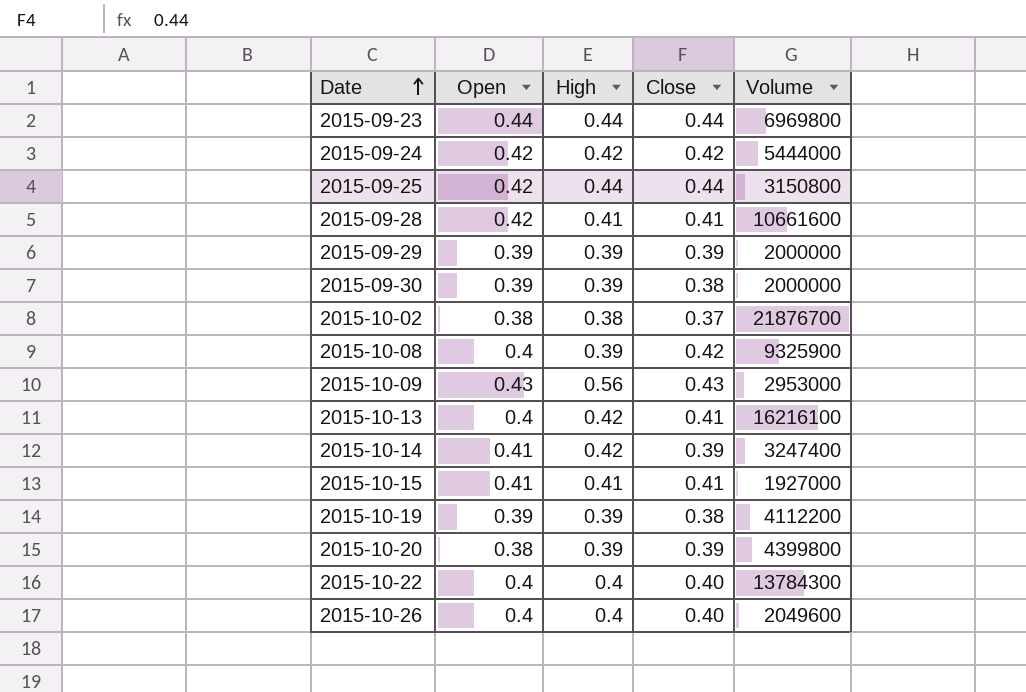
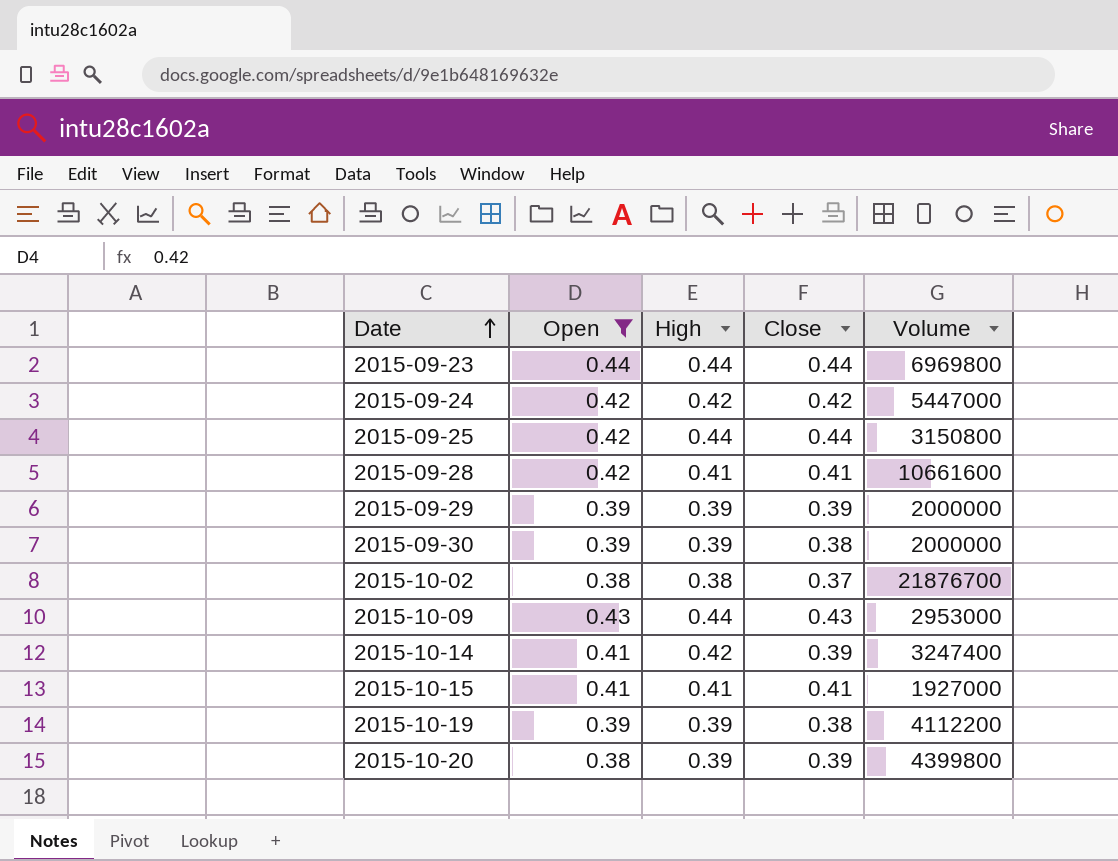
filter: none -> Open != 0.4
2015-09-24 | Volume: 5444000 -> 5447000
2015-10-09 | High: 0.56 -> 0.44

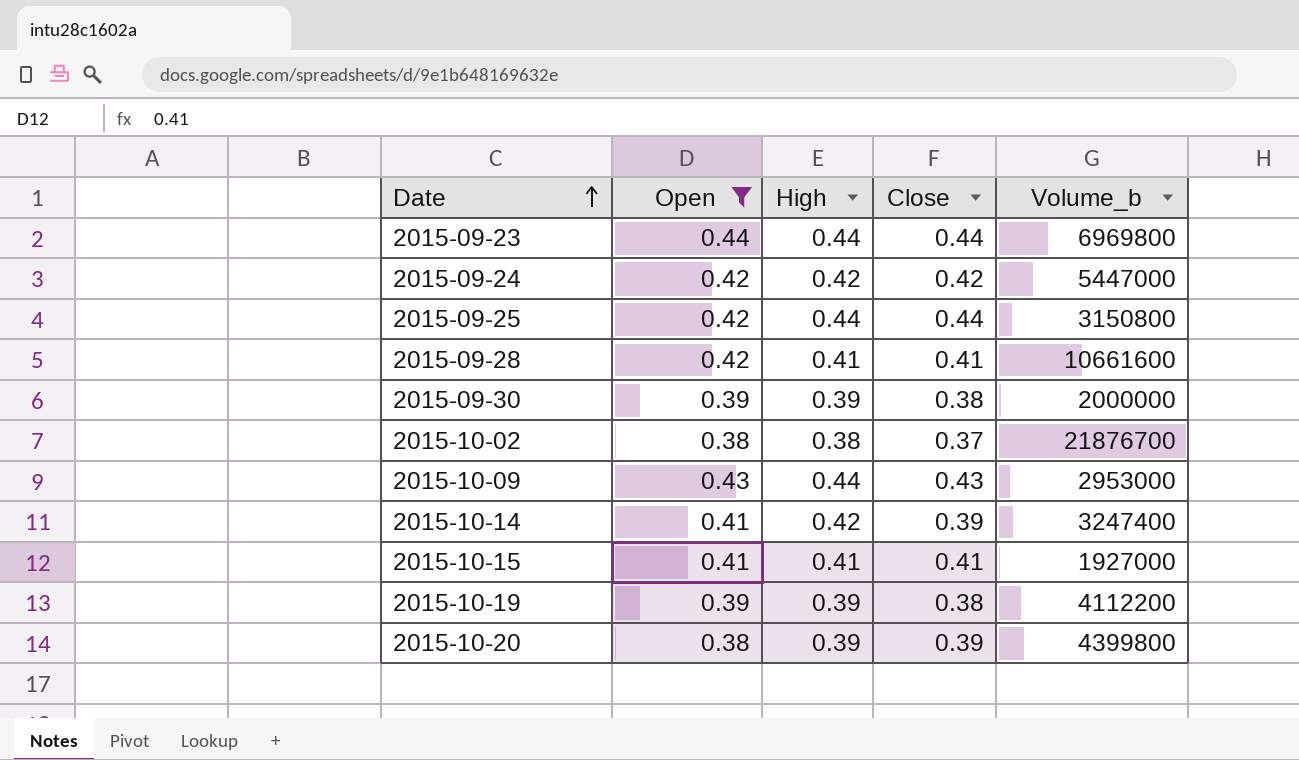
column name: Volume -> Volume_b
row 2015-09-29: 0.39 | 0.39 | 0.39 | 2000000 -> none

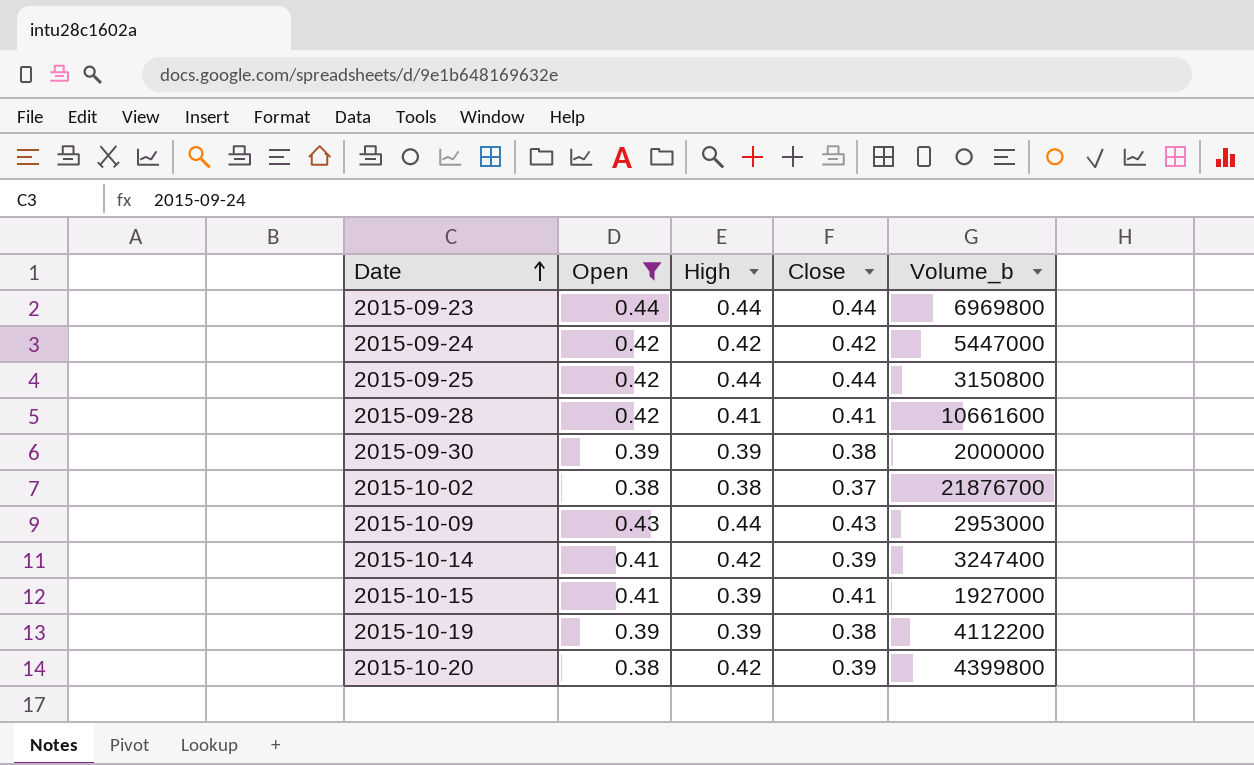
2015-10-15 | High: 0.41 -> 0.39
2015-10-20 | High: 0.39 -> 0.42

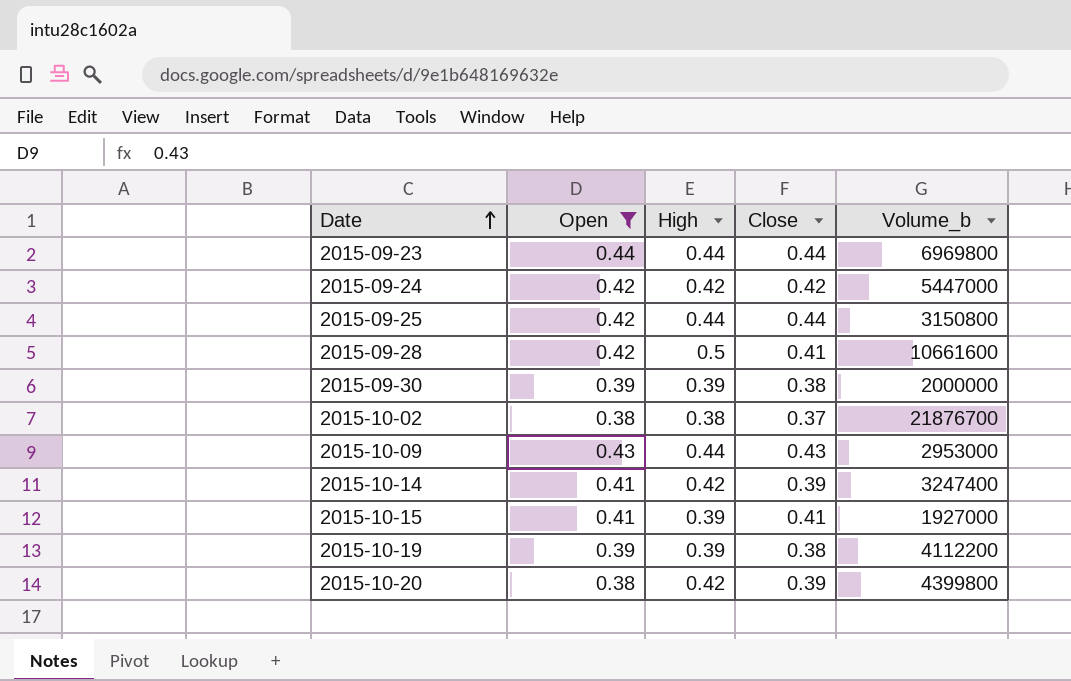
2015-09-28 | High: 0.41 -> 0.5

